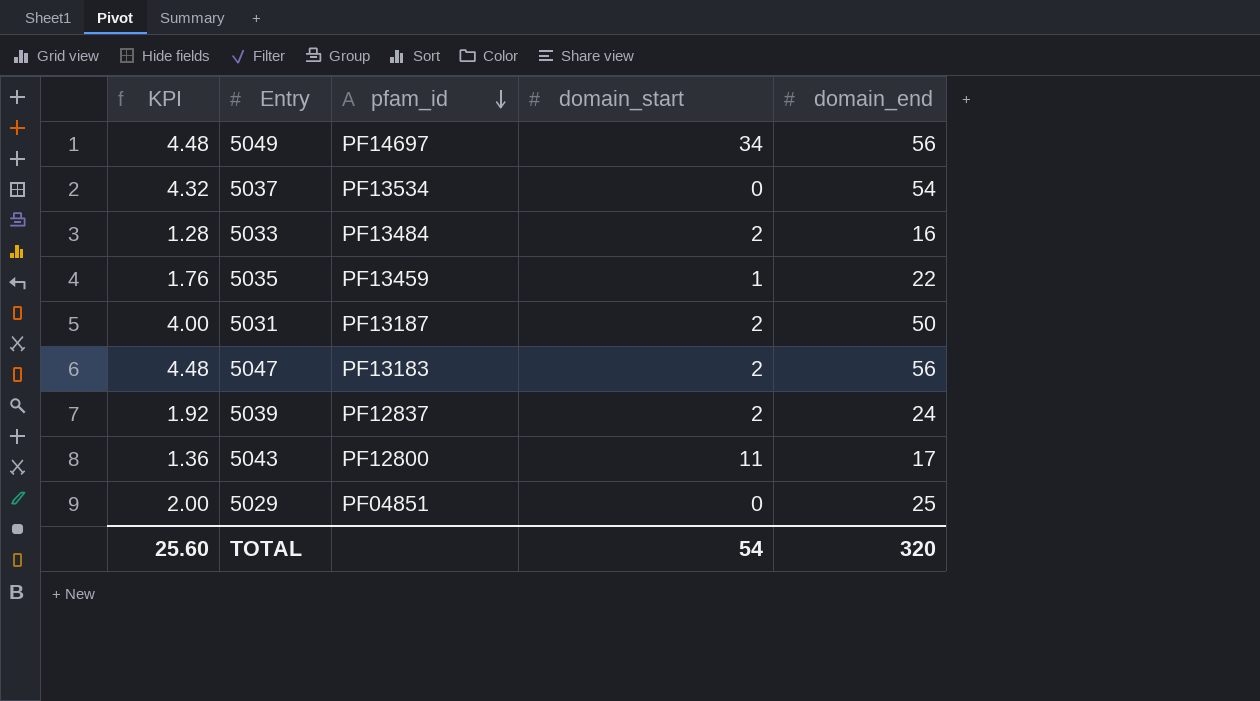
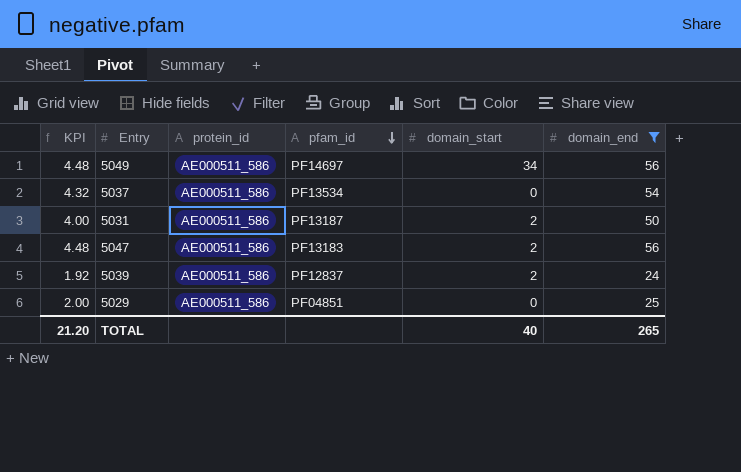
filter: none -> domain_end >= 24
column protein_id | position: none -> 3
TOTAL | KPI: 25.60 -> 21.20
TOTAL | domain_start: 54 -> 40
TOTAL | domain_end: 320 -> 265

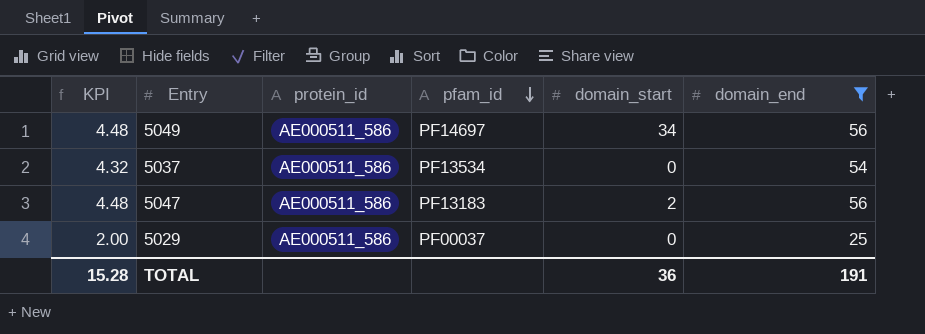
row 5031: 4.00 | AE000511_586 | PF13187 | 2 | 50 -> none
row 5039: 1.92 | AE000511_586 | PF12837 | 2 | 24 -> none
5029 | pfam_id: PF04851 -> PF00037
TOTAL | KPI: 21.20 -> 15.28
TOTAL | domain_start: 40 -> 36
TOTAL | domain_end: 265 -> 191

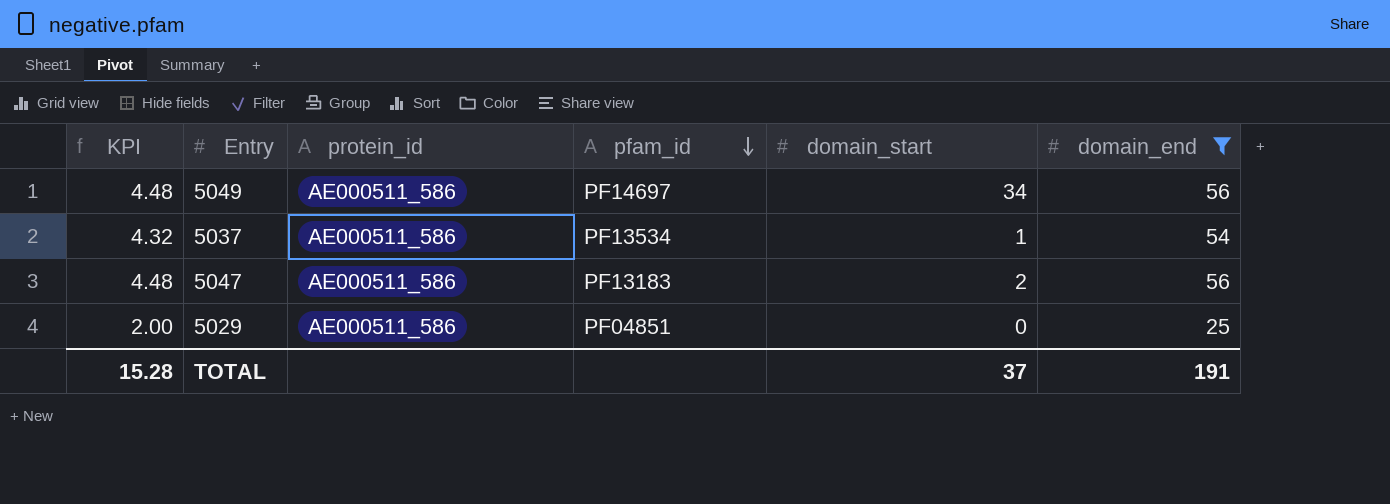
5037 | domain_start: 0 -> 1
5029 | pfam_id: PF00037 -> PF04851
TOTAL | domain_start: 36 -> 37

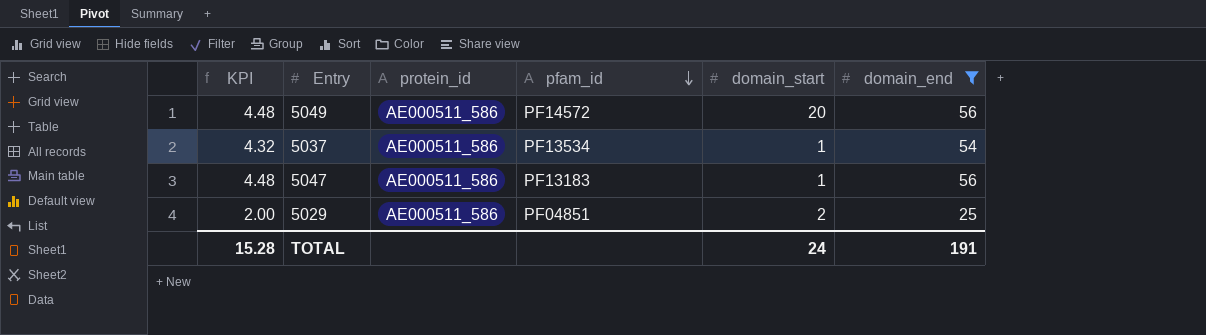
5049 | pfam_id: PF14697 -> PF14572
5049 | domain_start: 34 -> 20
5047 | domain_start: 2 -> 1
5029 | domain_start: 0 -> 2
TOTAL | domain_start: 37 -> 24

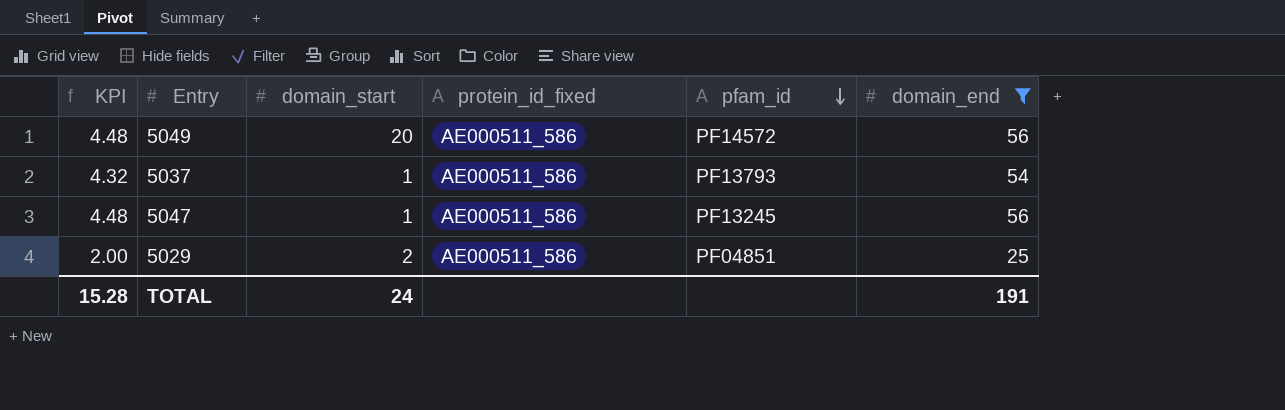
column domain_start | position: 5 -> 3
column name: protein_id -> protein_id_fixed
5037 | pfam_id: PF13534 -> PF13793
5047 | pfam_id: PF13183 -> PF13245

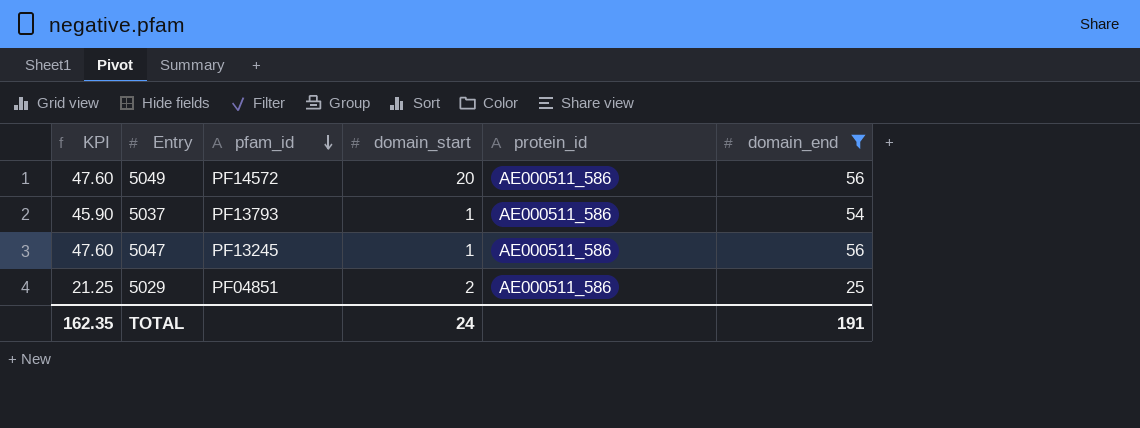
column KPI | formula: [domain_end] * 0.08 -> [domain_end] * 0.85
column pfam_id | position: 5 -> 3
column name: protein_id_fixed -> protein_id
TOTAL | KPI: 15.28 -> 162.35

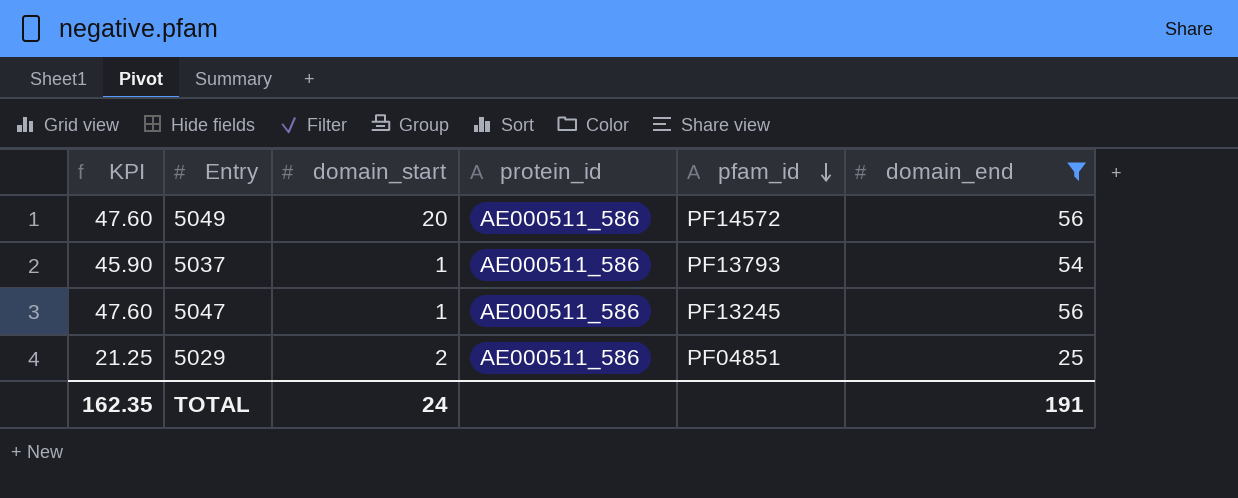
column pfam_id | position: 3 -> 5

